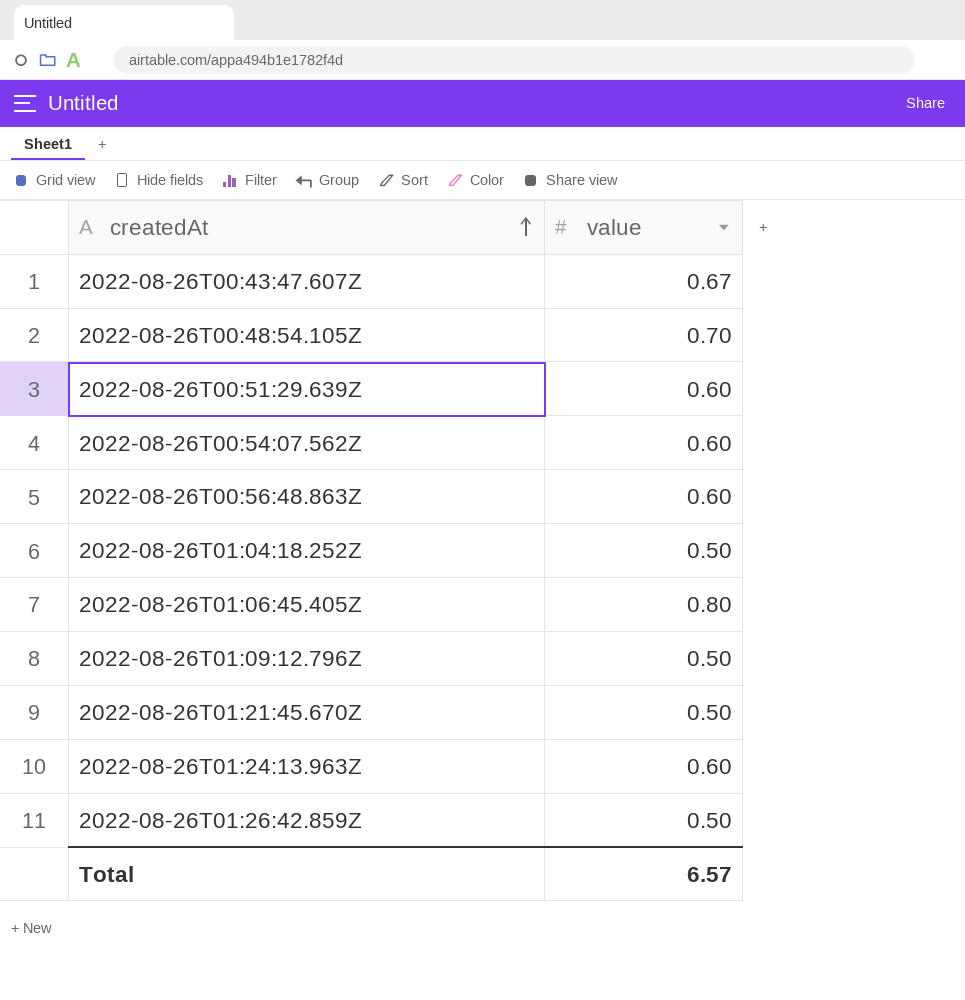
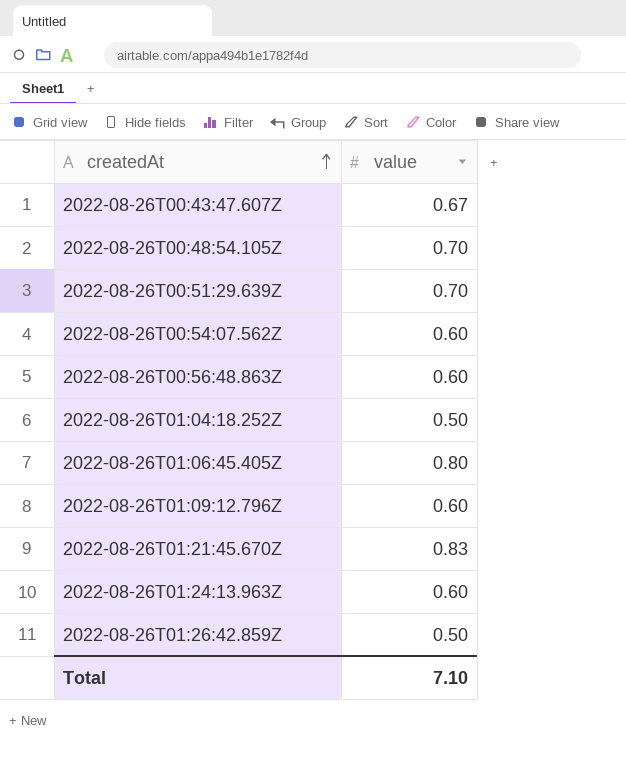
2022-08-26T00:51:29.639Z | value: 0.60 -> 0.70
2022-08-26T01:09:12.796Z | value: 0.50 -> 0.60
2022-08-26T01:21:45.670Z | value: 0.50 -> 0.83
Total | value: 6.57 -> 7.10

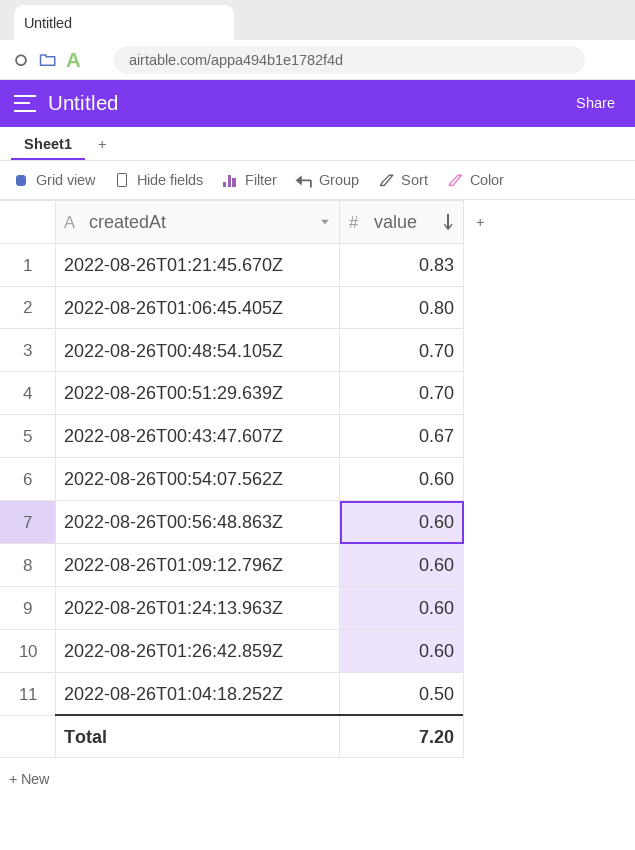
row order: createdAt ascending -> value descending
2022-08-26T01:26:42.859Z | value: 0.50 -> 0.60
Total | value: 7.10 -> 7.20

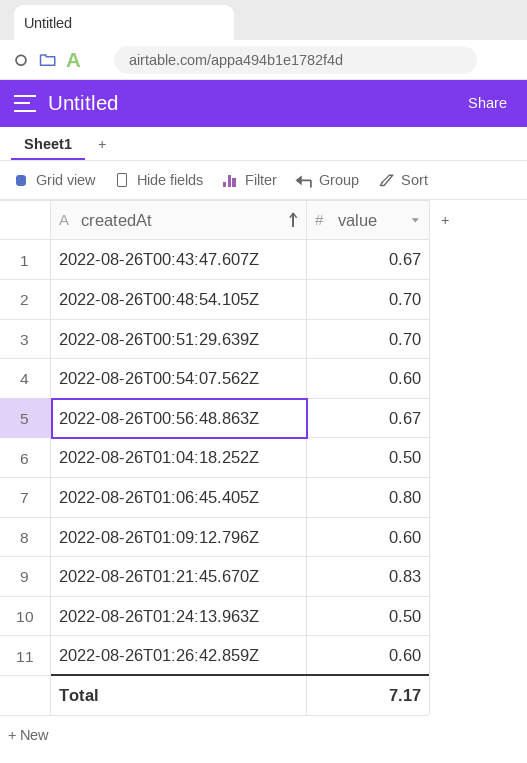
row order: value descending -> createdAt ascending
2022-08-26T00:56:48.863Z | value: 0.60 -> 0.67
2022-08-26T01:24:13.963Z | value: 0.60 -> 0.50
Total | value: 7.20 -> 7.17

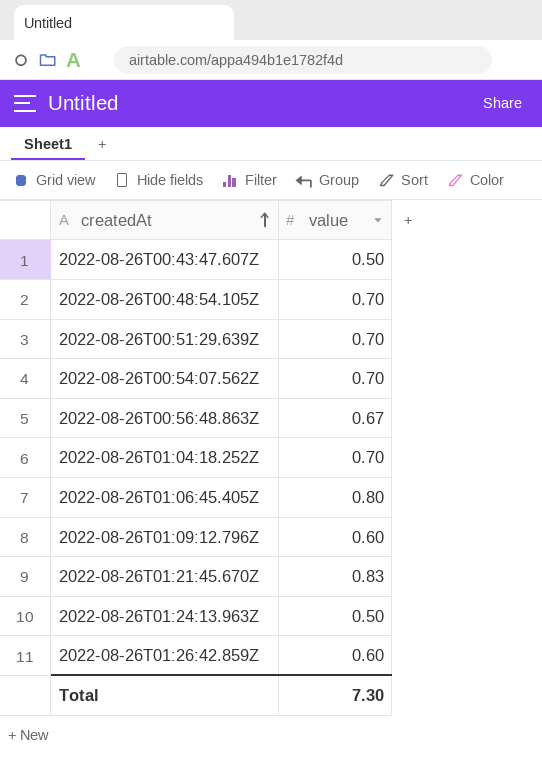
2022-08-26T00:43:47.607Z | value: 0.67 -> 0.50
2022-08-26T00:54:07.562Z | value: 0.60 -> 0.70
2022-08-26T01:04:18.252Z | value: 0.50 -> 0.70
Total | value: 7.17 -> 7.30

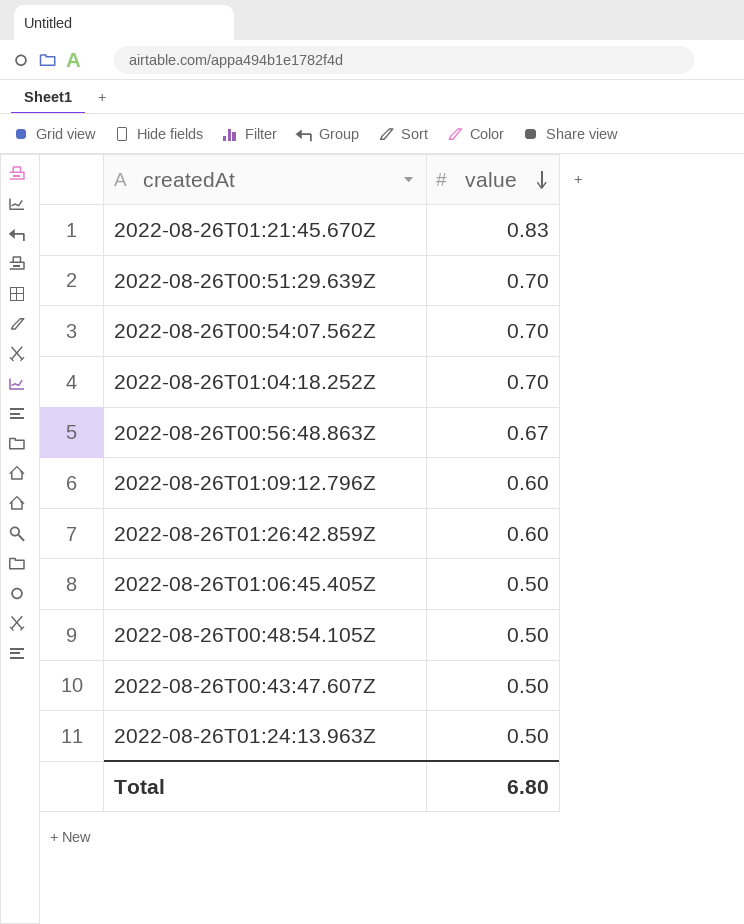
row order: createdAt ascending -> value descending
2022-08-26T01:06:45.405Z | value: 0.80 -> 0.50
2022-08-26T00:48:54.105Z | value: 0.70 -> 0.50
Total | value: 7.30 -> 6.80

